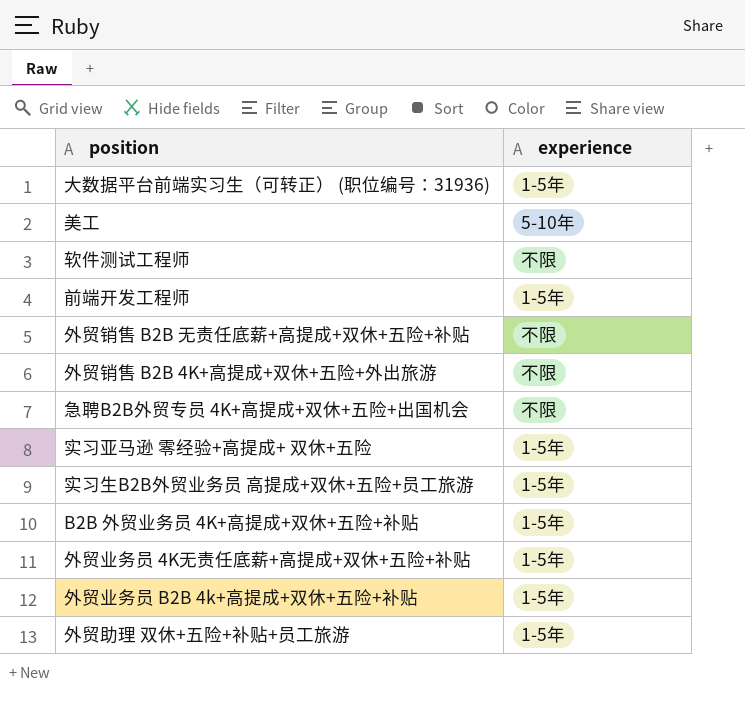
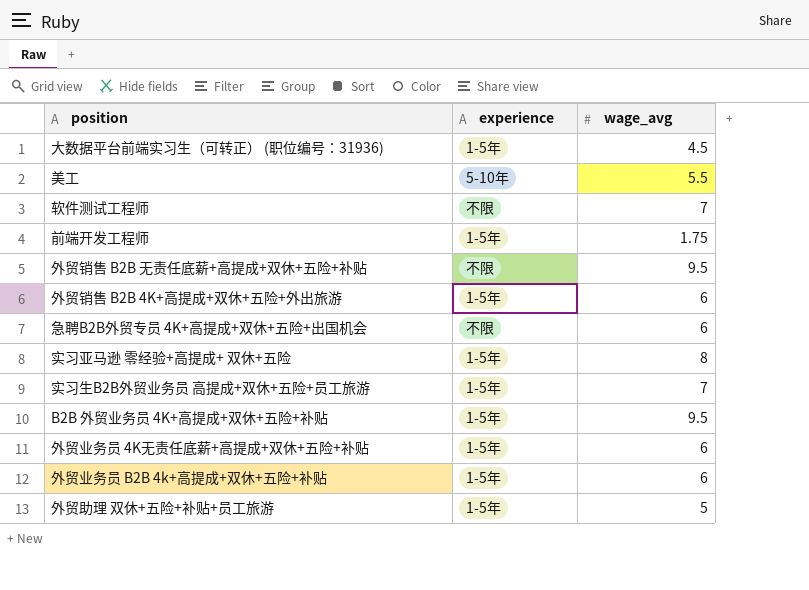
column wage_avg | position: none -> 3
外贸销售 B2B 4K+高提成+双休+五险+外出旅游 | experience: 不限 -> 1-5年

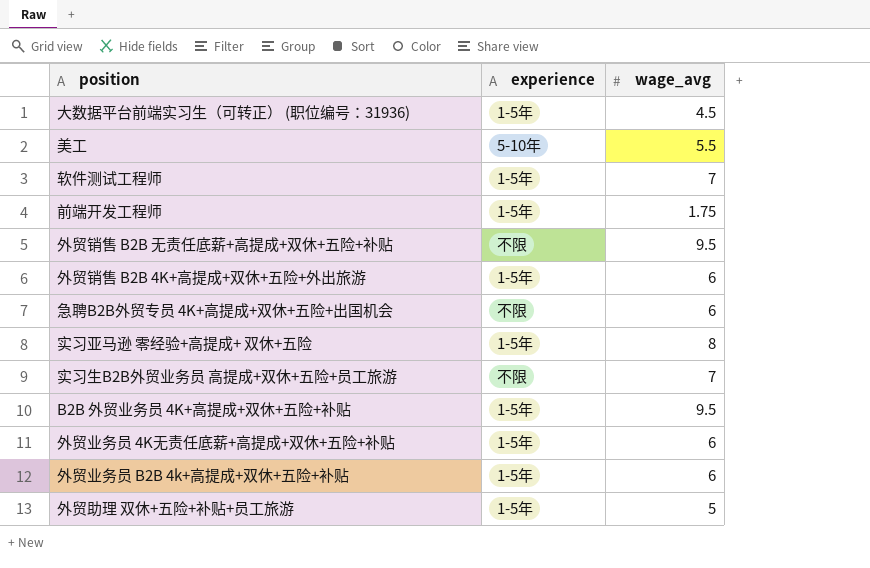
软件测试工程师 | experience: 不限 -> 1-5年
实习生B2B外贸业务员 高提成+双休+五险+员工旅游 | experience: 1-5年 -> 不限

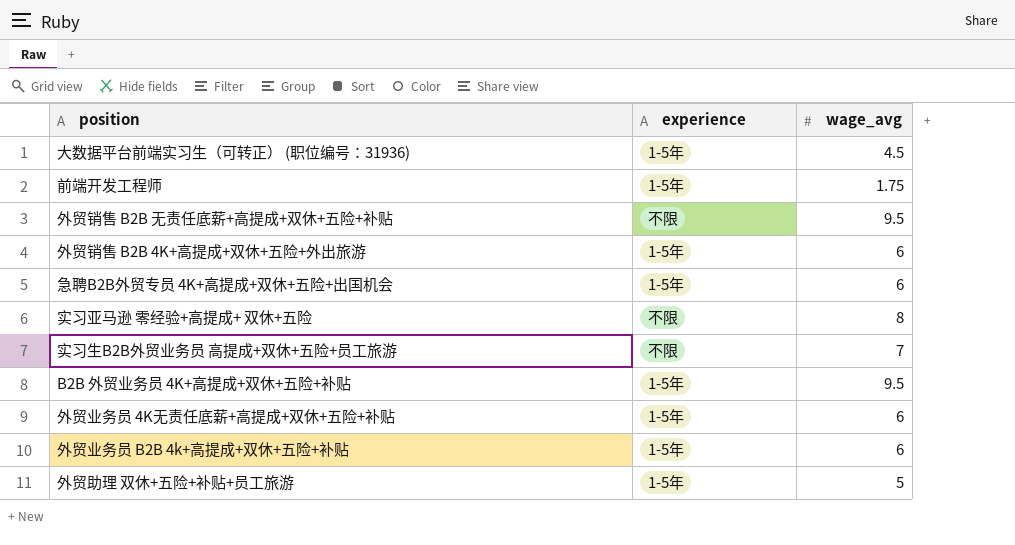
row 美工: 5-10年 | 5.5 -> none
row 软件测试工程师: 1-5年 | 7 -> none
急聘B2B外贸专员 4K+高提成+双休+五险+出国机会 | experience: 不限 -> 1-5年
实习亚马逊 零经验+高提成+ 双休+五险 | experience: 1-5年 -> 不限

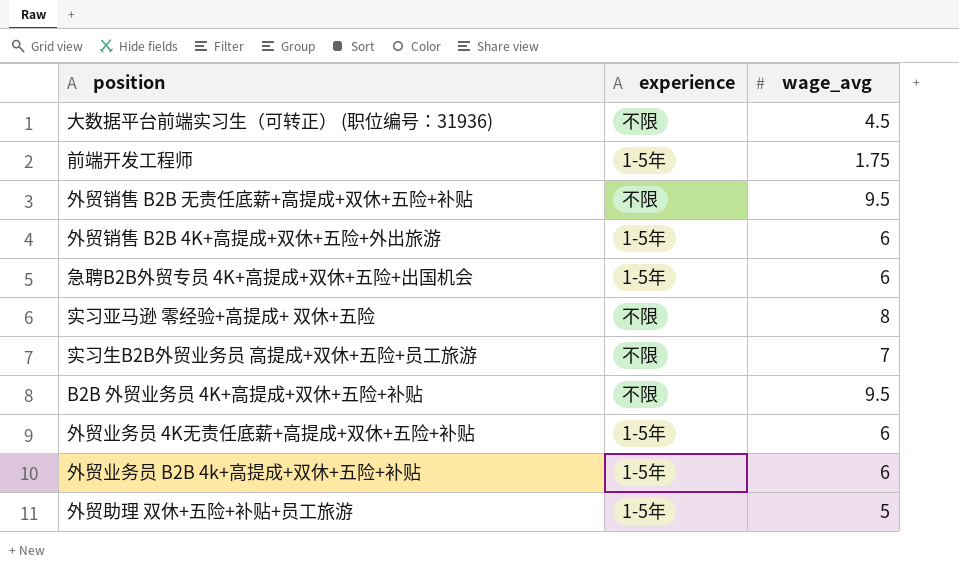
大数据平台前端实习生（可转正） (职位编号：31936) | experience: 1-5年 -> 不限
B2B 外贸业务员 4K+高提成+双休+五险+补贴 | experience: 1-5年 -> 不限

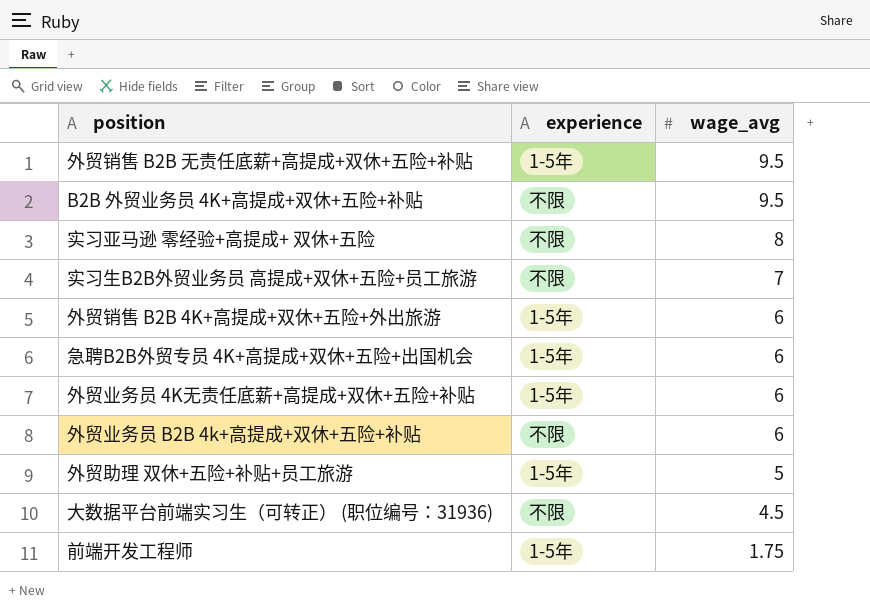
row order: none -> wage_avg descending
外贸销售 B2B 无责任底薪+高提成+双休+五险+补贴 | experience: 不限 -> 1-5年
外贸业务员 B2B 4k+高提成+双休+五险+补贴 | experience: 1-5年 -> 不限

